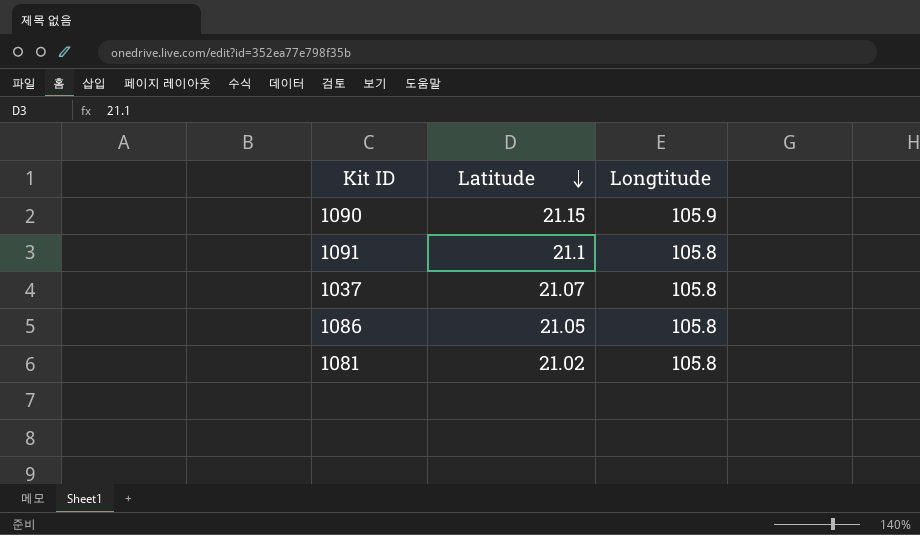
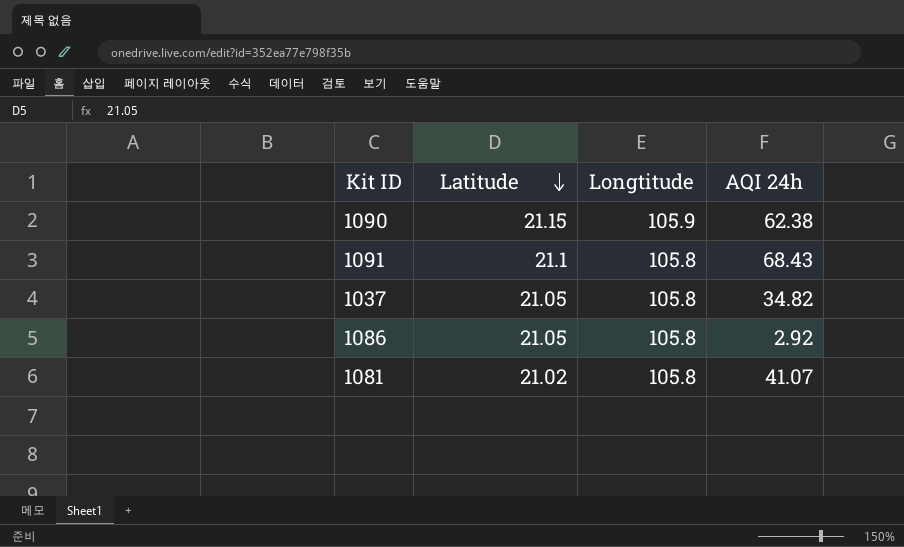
column AQI 24h | position: none -> 4
1037 | Latitude: 21.07 -> 21.05

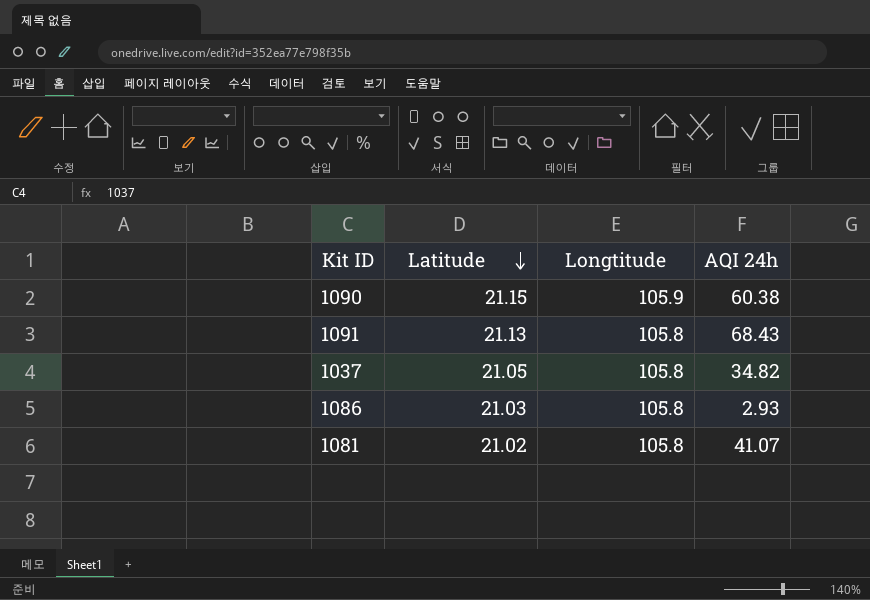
1090 | AQI 24h: 62.38 -> 60.38
1091 | Latitude: 21.1 -> 21.13
1086 | Latitude: 21.05 -> 21.03
1086 | AQI 24h: 2.92 -> 2.93

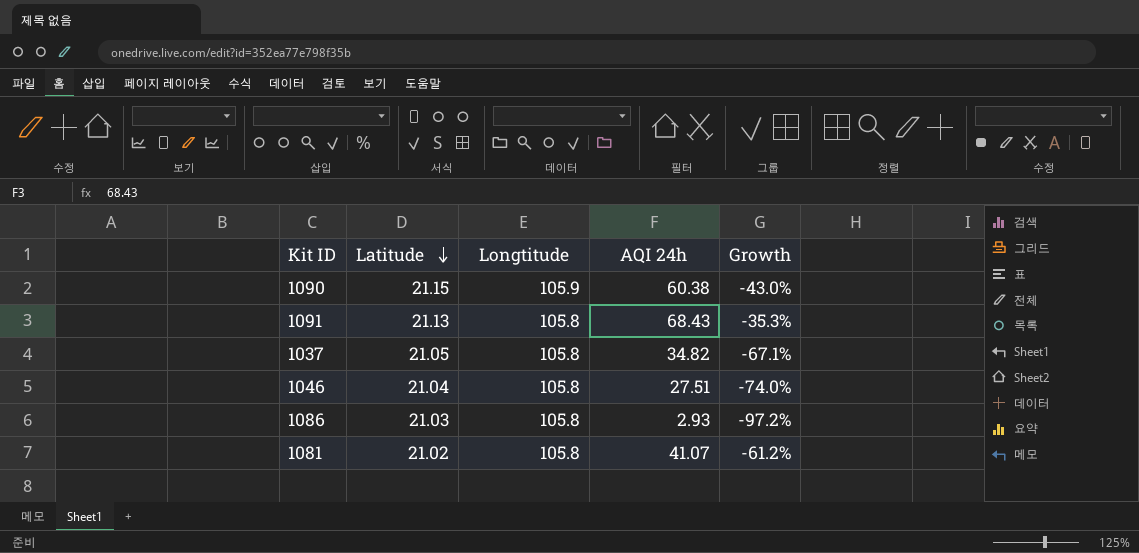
column Growth | formula: none -> ([AQI 24h] - [Longtitude]) / [Longtitude]
row 1046: none -> 21.04 | 105.8 | 27.51 | -74.0%

